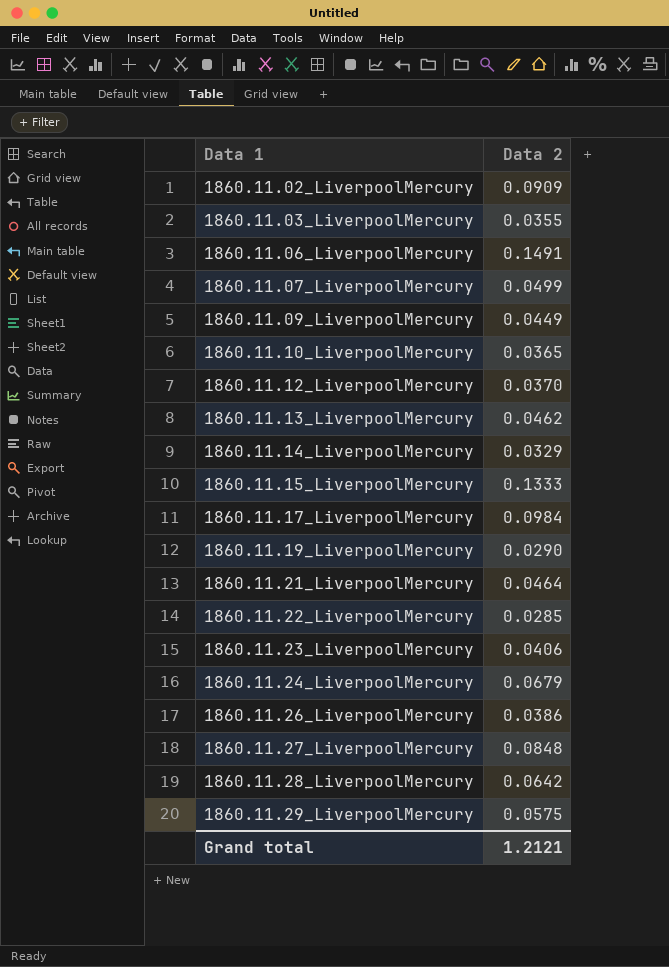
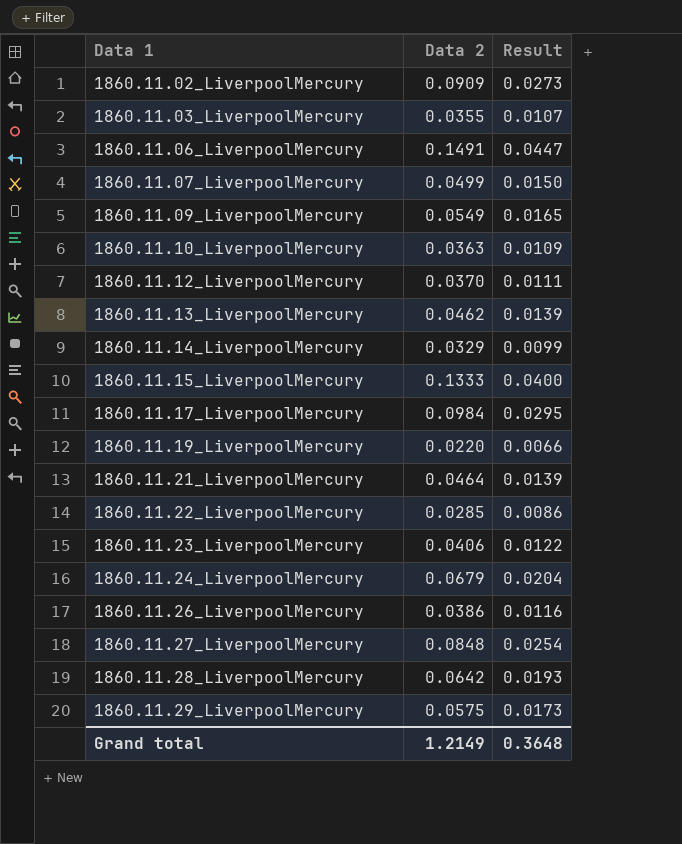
column Result | formula: none -> [Data 2] * 0.3
1860.11.09_LiverpoolMercury | Data 2: 0.0449 -> 0.0549
1860.11.10_LiverpoolMercury | Data 2: 0.0365 -> 0.0363
1860.11.19_LiverpoolMercury | Data 2: 0.0290 -> 0.0220
Grand total | Data 2: 1.2121 -> 1.2149

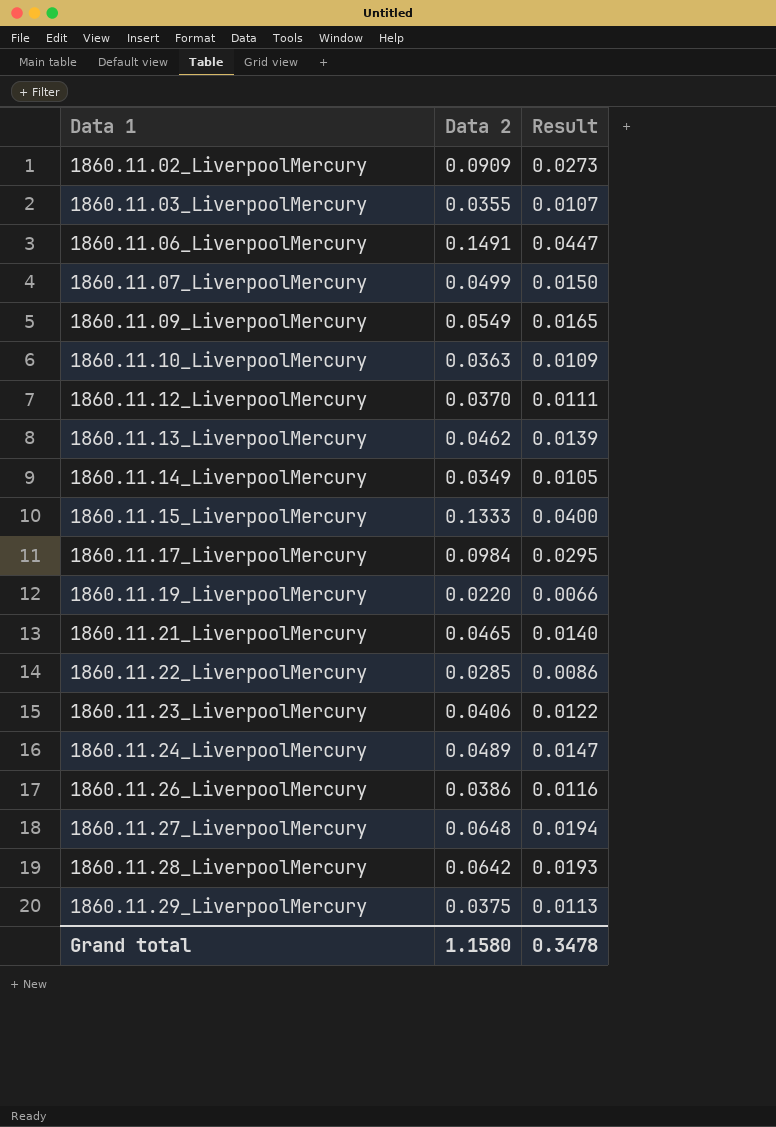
1860.11.14_LiverpoolMercury | Data 2: 0.0329 -> 0.0349
1860.11.14_LiverpoolMercury | Result: 0.0099 -> 0.0105
1860.11.21_LiverpoolMercury | Data 2: 0.0464 -> 0.0465
1860.11.21_LiverpoolMercury | Result: 0.0139 -> 0.0140
1860.11.24_LiverpoolMercury | Data 2: 0.0679 -> 0.0489
1860.11.24_LiverpoolMercury | Result: 0.0204 -> 0.0147
1860.11.27_LiverpoolMercury | Data 2: 0.0848 -> 0.0648
1860.11.27_LiverpoolMercury | Result: 0.0254 -> 0.0194
1860.11.29_LiverpoolMercury | Data 2: 0.0575 -> 0.0375
1860.11.29_LiverpoolMercury | Result: 0.0173 -> 0.0113
Grand total | Data 2: 1.2149 -> 1.1580
Grand total | Result: 0.3648 -> 0.3478

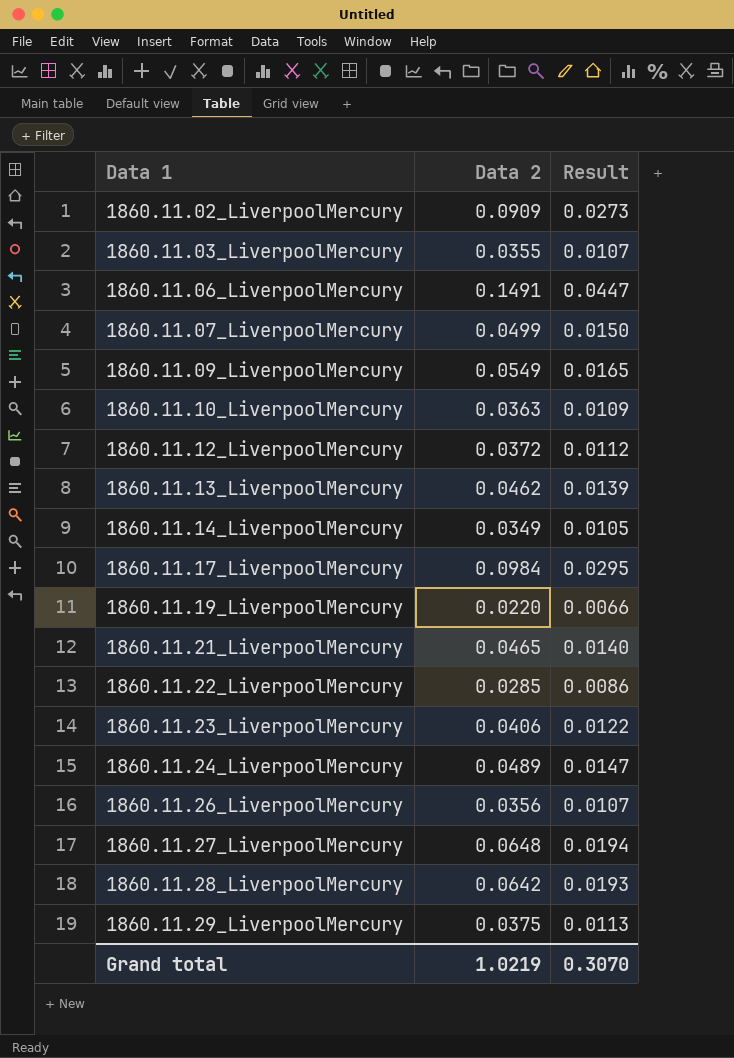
row 1860.11.15_LiverpoolMercury: 0.1333 | 0.0400 -> none
1860.11.12_LiverpoolMercury | Data 2: 0.0370 -> 0.0372
1860.11.12_LiverpoolMercury | Result: 0.0111 -> 0.0112
1860.11.26_LiverpoolMercury | Data 2: 0.0386 -> 0.0356
1860.11.26_LiverpoolMercury | Result: 0.0116 -> 0.0107
Grand total | Data 2: 1.1580 -> 1.0219
Grand total | Result: 0.3478 -> 0.3070

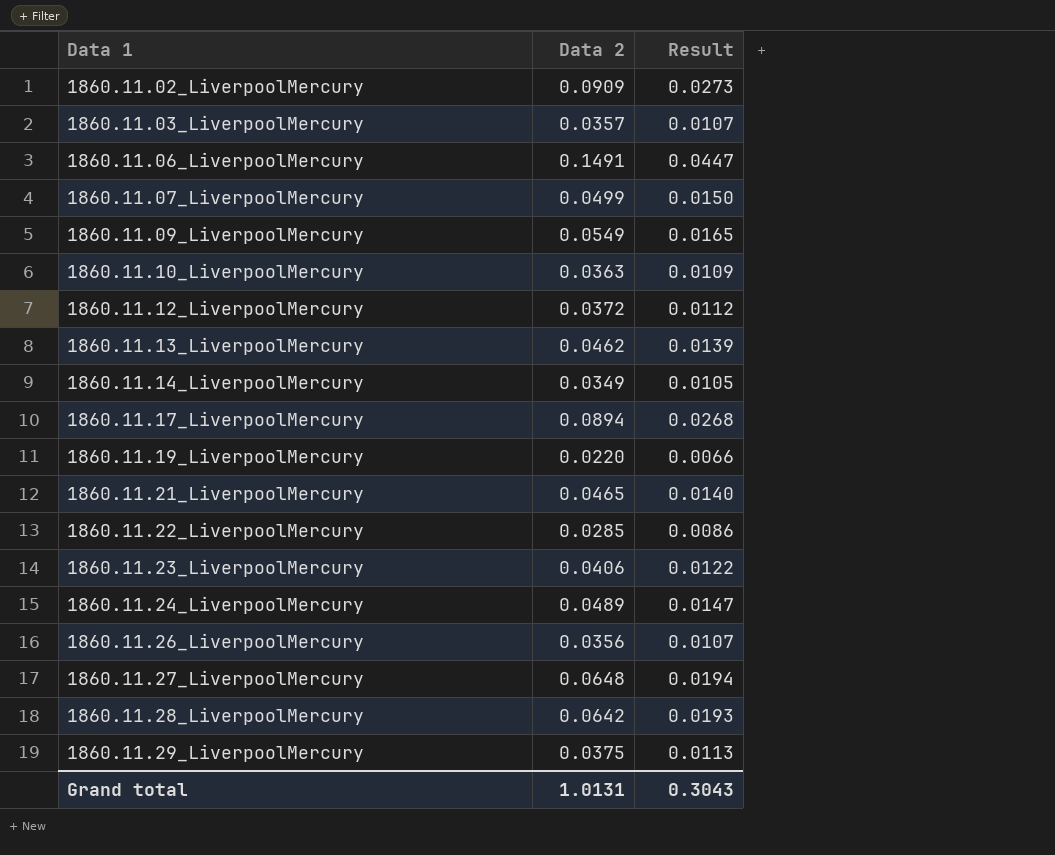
1860.11.03_LiverpoolMercury | Data 2: 0.0355 -> 0.0357
1860.11.17_LiverpoolMercury | Data 2: 0.0984 -> 0.0894
1860.11.17_LiverpoolMercury | Result: 0.0295 -> 0.0268
Grand total | Data 2: 1.0219 -> 1.0131
Grand total | Result: 0.3070 -> 0.3043

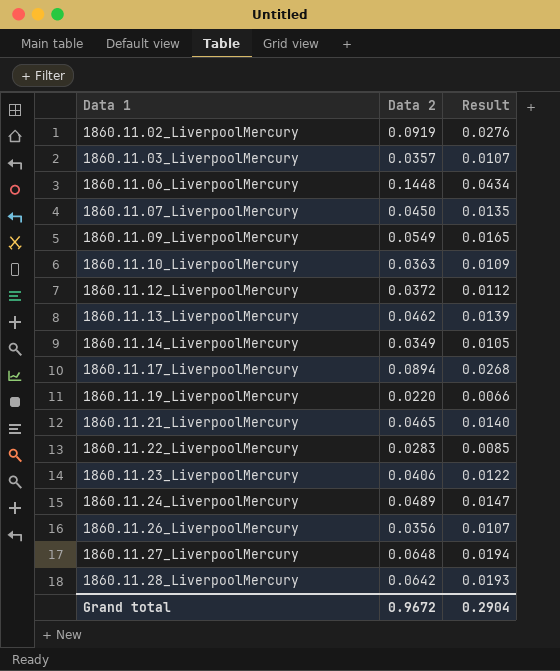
row 1860.11.29_LiverpoolMercury: 0.0375 | 0.0113 -> none
1860.11.02_LiverpoolMercury | Data 2: 0.0909 -> 0.0919
1860.11.02_LiverpoolMercury | Result: 0.0273 -> 0.0276
1860.11.06_LiverpoolMercury | Data 2: 0.1491 -> 0.1448
1860.11.06_LiverpoolMercury | Result: 0.0447 -> 0.0434
1860.11.07_LiverpoolMercury | Data 2: 0.0499 -> 0.0450
1860.11.07_LiverpoolMercury | Result: 0.0150 -> 0.0135
1860.11.22_LiverpoolMercury | Data 2: 0.0285 -> 0.0283
1860.11.22_LiverpoolMercury | Result: 0.0086 -> 0.0085
Grand total | Data 2: 1.0131 -> 0.9672
Grand total | Result: 0.3043 -> 0.2904

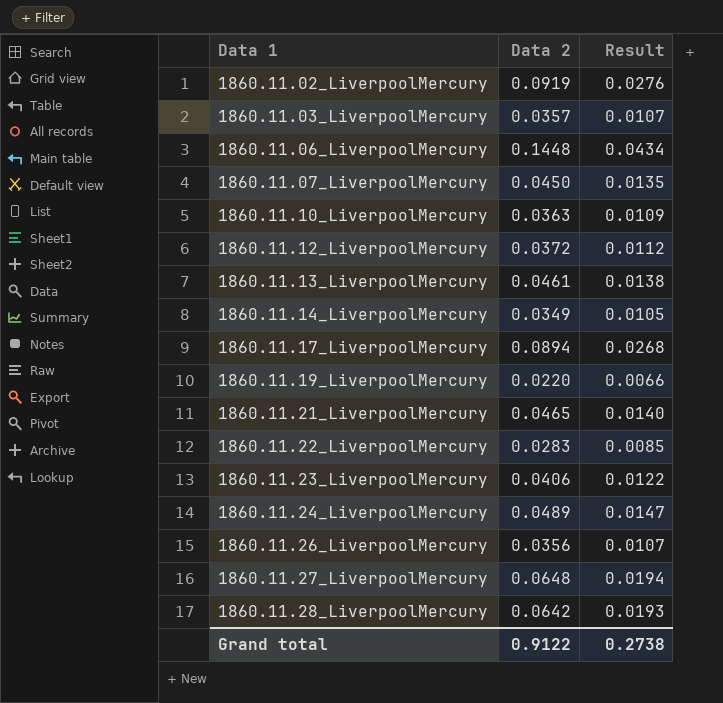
row 1860.11.09_LiverpoolMercury: 0.0549 | 0.0165 -> none
1860.11.13_LiverpoolMercury | Data 2: 0.0462 -> 0.0461
1860.11.13_LiverpoolMercury | Result: 0.0139 -> 0.0138
Grand total | Data 2: 0.9672 -> 0.9122
Grand total | Result: 0.2904 -> 0.2738

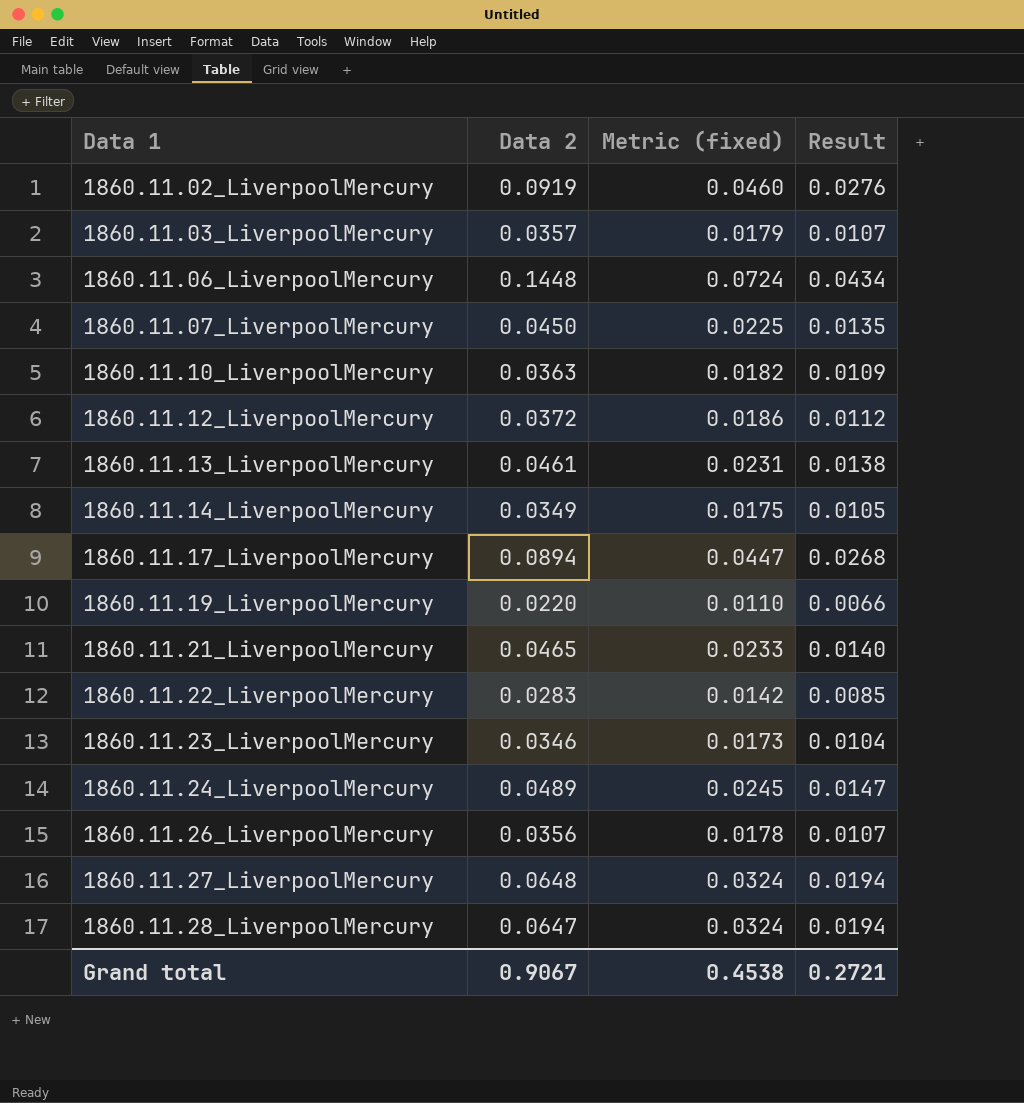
column Metric (fixed) | formula: none -> [Data 2] * 0.5
1860.11.23_LiverpoolMercury | Data 2: 0.0406 -> 0.0346
1860.11.23_LiverpoolMercury | Result: 0.0122 -> 0.0104
1860.11.28_LiverpoolMercury | Data 2: 0.0642 -> 0.0647
1860.11.28_LiverpoolMercury | Result: 0.0193 -> 0.0194
Grand total | Data 2: 0.9122 -> 0.9067
Grand total | Result: 0.2738 -> 0.2721

